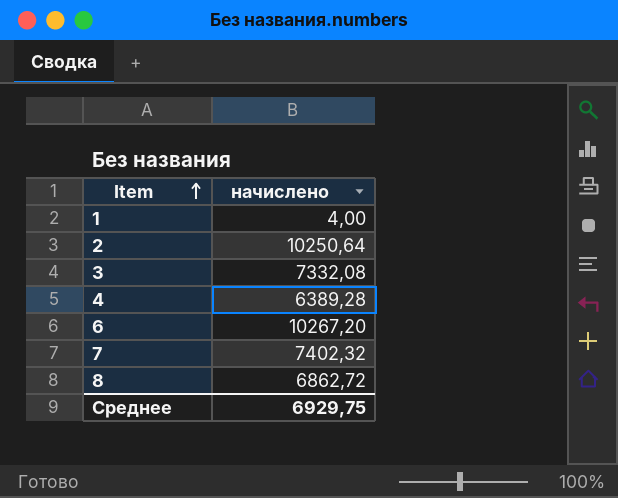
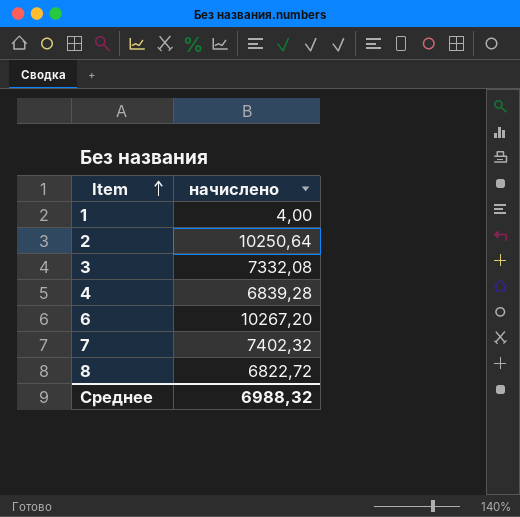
4 | начислено: 6389,28 -> 6839,28
8 | начислено: 6862,72 -> 6822,72
Среднее | начислено: 6929,75 -> 6988,32

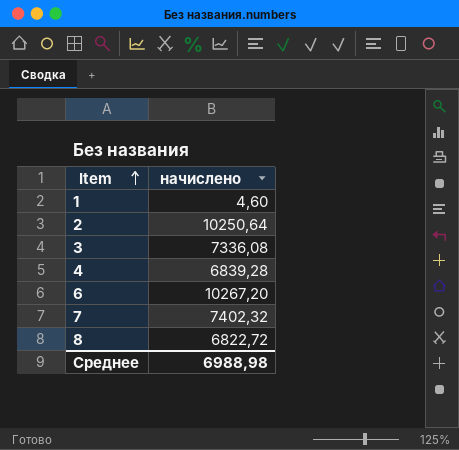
1 | начислено: 4,00 -> 4,60
3 | начислено: 7332,08 -> 7336,08
Среднее | начислено: 6988,32 -> 6988,98

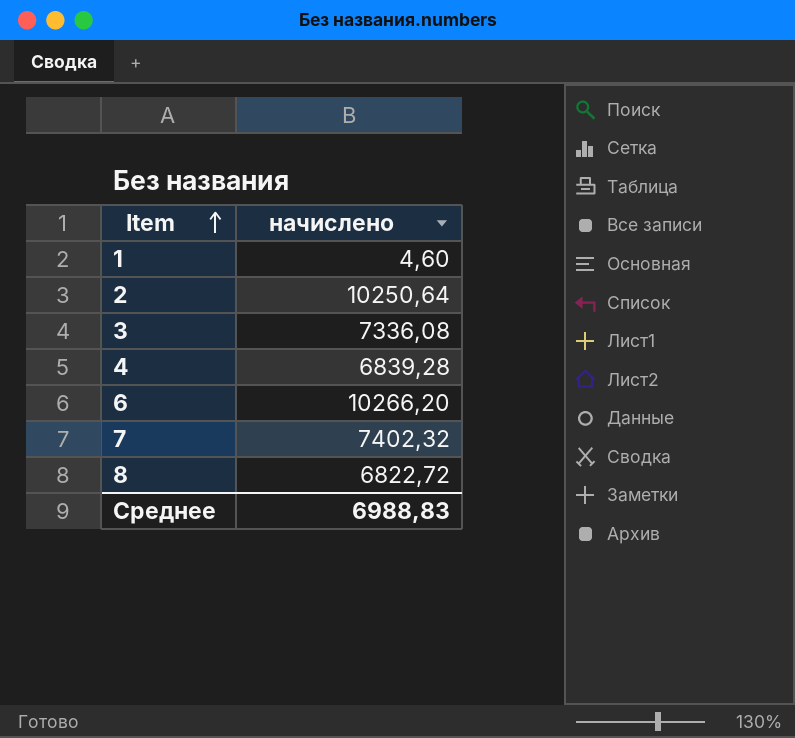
6 | начислено: 10267,20 -> 10266,20
Среднее | начислено: 6988,98 -> 6988,83

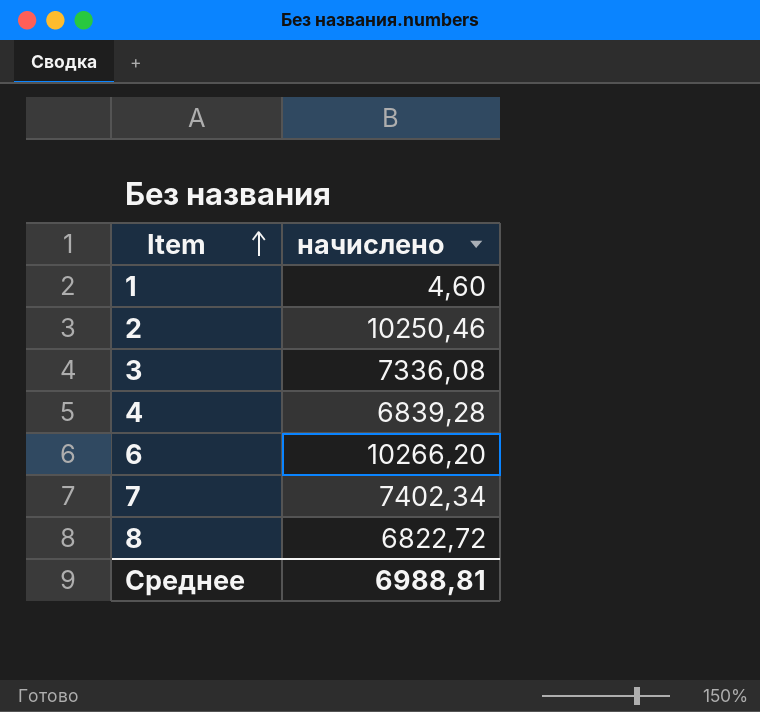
2 | начислено: 10250,64 -> 10250,46
7 | начислено: 7402,32 -> 7402,34
Среднее | начислено: 6988,83 -> 6988,81

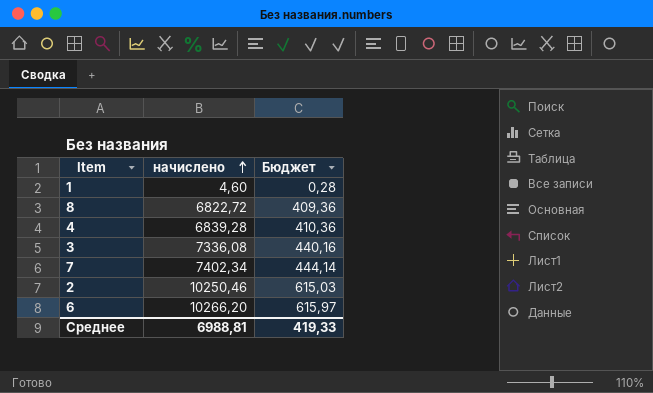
row order: Item ascending -> начислено ascending
column Бюджет | formula: none -> [начислено] * 0,06

